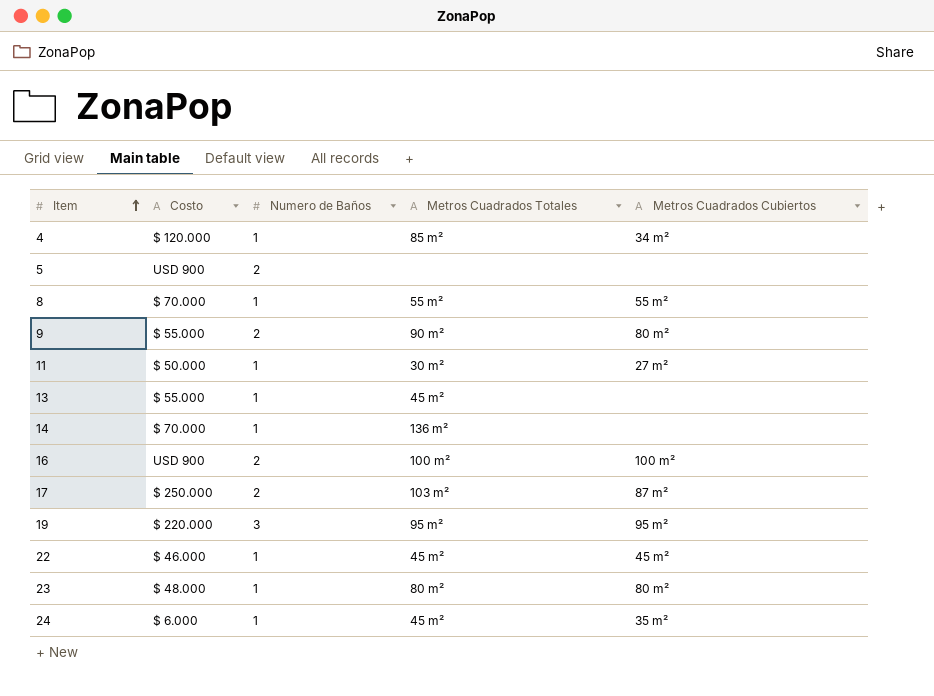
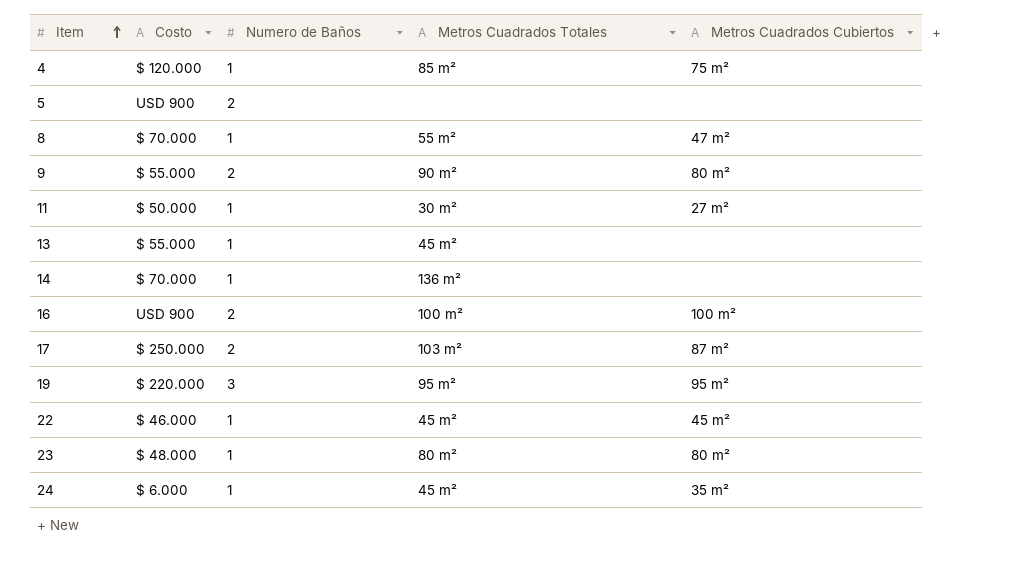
4 | Metros Cuadrados Cubiertos: 34 m² -> 75 m²
8 | Metros Cuadrados Cubiertos: 55 m² -> 47 m²

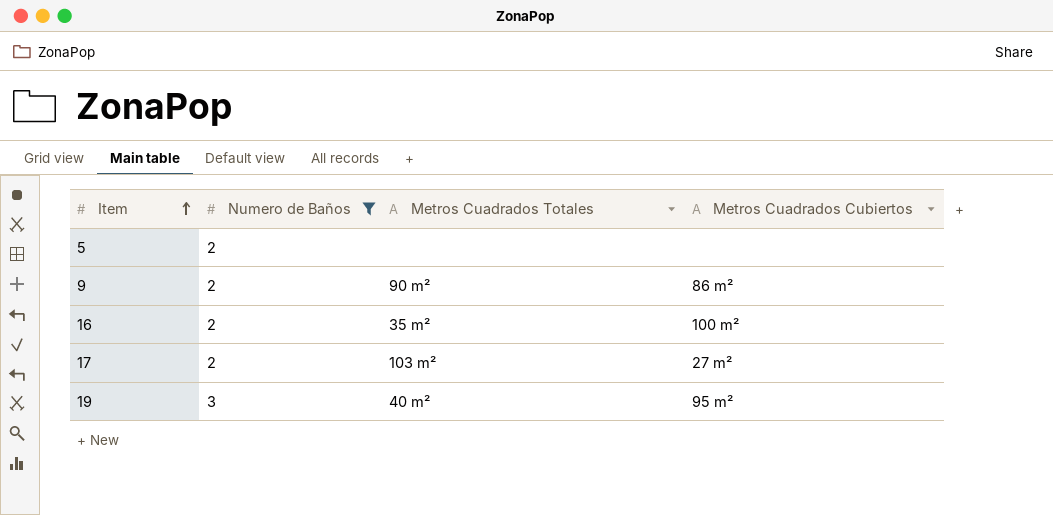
filter: none -> Numero de Baños != 1
column Costo | position: 2 -> none
9 | Metros Cuadrados Cubiertos: 80 m² -> 86 m²
16 | Metros Cuadrados Totales: 100 m² -> 35 m²
17 | Metros Cuadrados Cubiertos: 87 m² -> 27 m²
19 | Metros Cuadrados Totales: 95 m² -> 40 m²

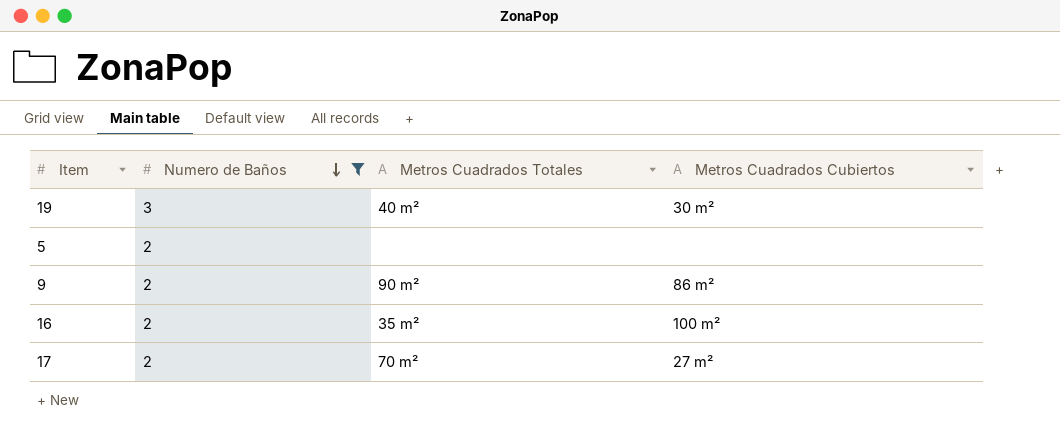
row order: Item ascending -> Numero de Baños descending
19 | Metros Cuadrados Cubiertos: 95 m² -> 30 m²
17 | Metros Cuadrados Totales: 103 m² -> 70 m²

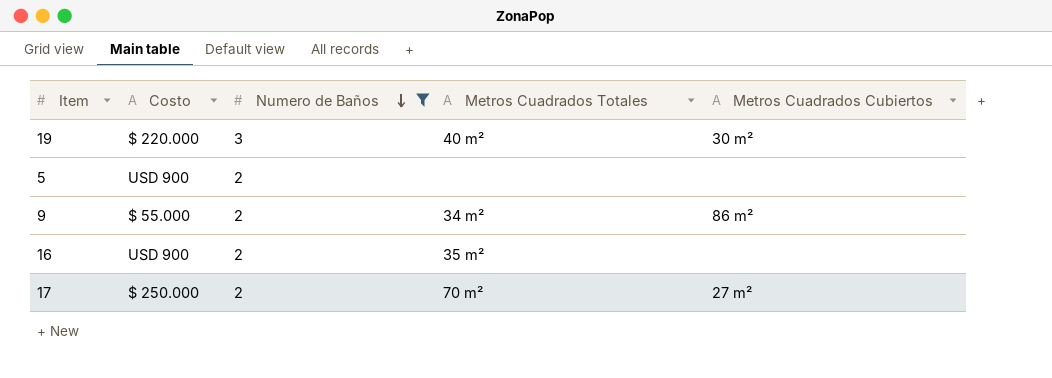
column Costo | position: none -> 2
9 | Metros Cuadrados Totales: 90 m² -> 34 m²
16 | Metros Cuadrados Cubiertos: 100 m² -> none

